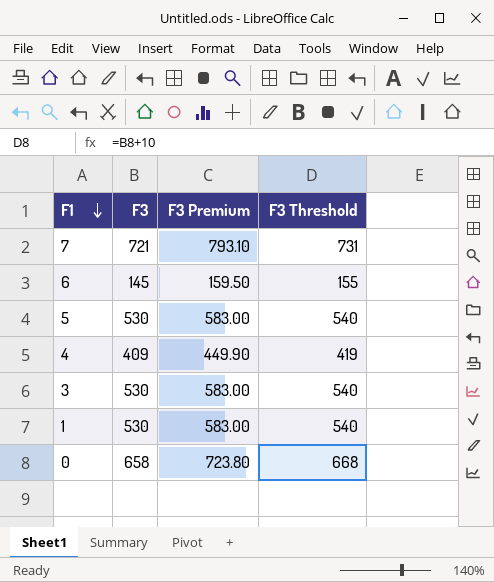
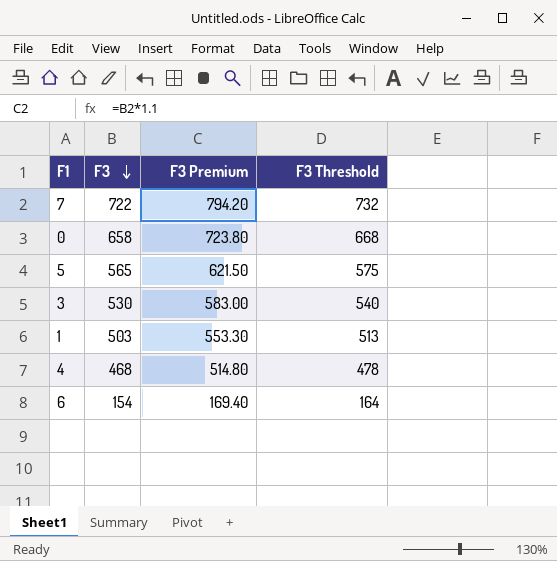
row order: F1 descending -> F3 descending
7 | F3: 721 -> 722
7 | F3 Premium: 793.10 -> 794.20
7 | F3 Threshold: 731 -> 732
5 | F3: 530 -> 565
5 | F3 Premium: 583.00 -> 621.50
5 | F3 Threshold: 540 -> 575
1 | F3: 530 -> 503
1 | F3 Premium: 583.00 -> 553.30
1 | F3 Threshold: 540 -> 513
4 | F3: 409 -> 468
4 | F3 Premium: 449.90 -> 514.80
4 | F3 Threshold: 419 -> 478
6 | F3: 145 -> 154
6 | F3 Premium: 159.50 -> 169.40
6 | F3 Threshold: 155 -> 164

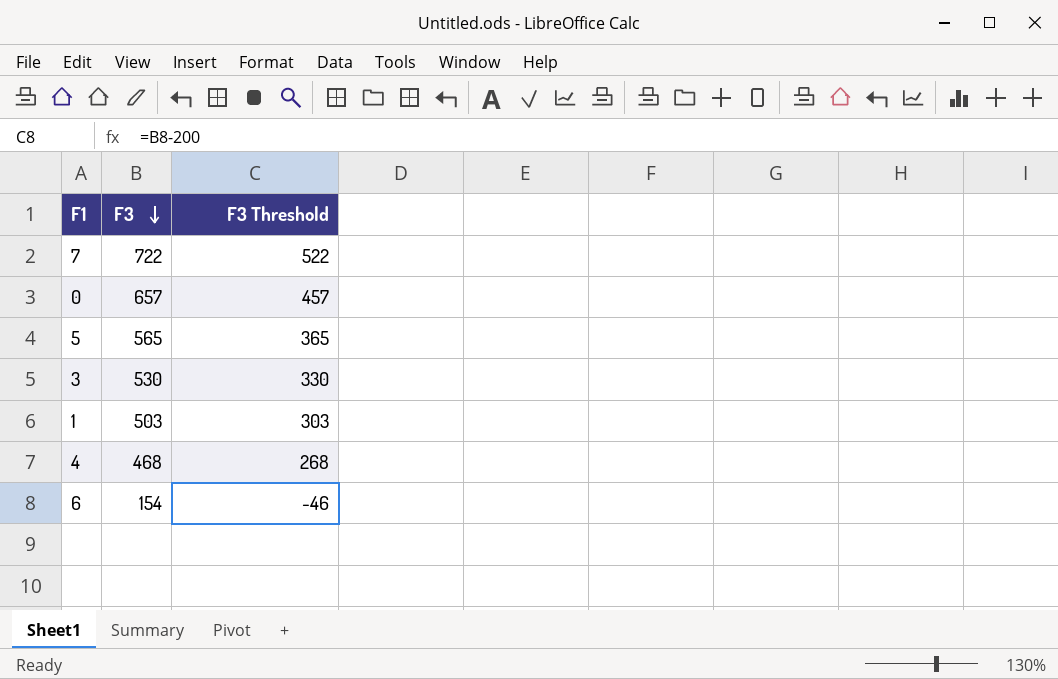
column F3 Premium | formula: [F3] * 1.1 -> none
column F3 Threshold | formula: [F3] + 10 -> [F3] - 200
0 | F3: 658 -> 657

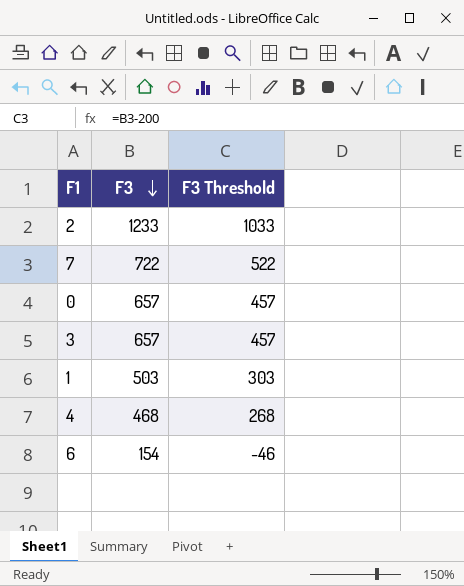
row 5: 565 | 365 -> none
row 2: none -> 1233 | 1033
3 | F3: 530 -> 657
3 | F3 Threshold: 330 -> 457

